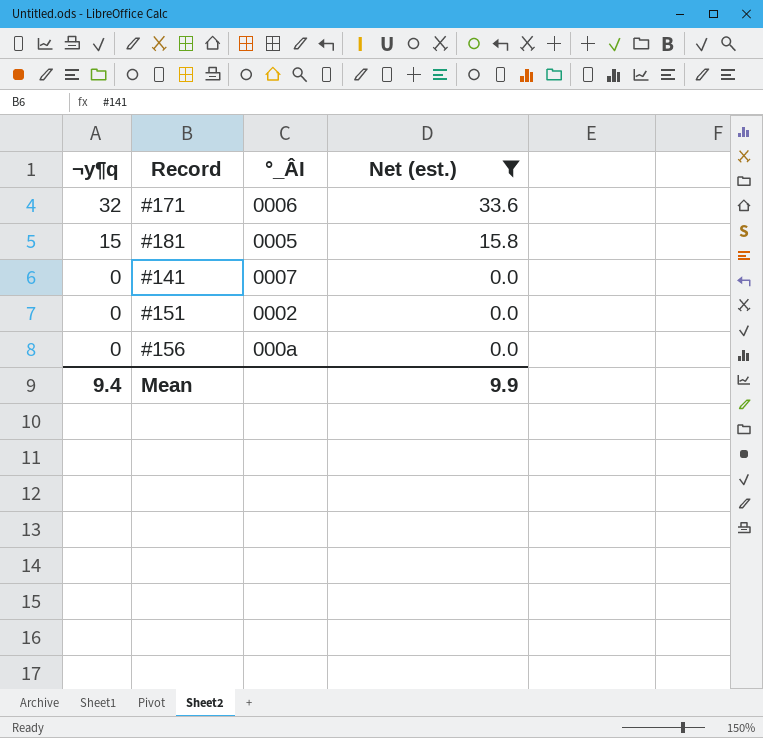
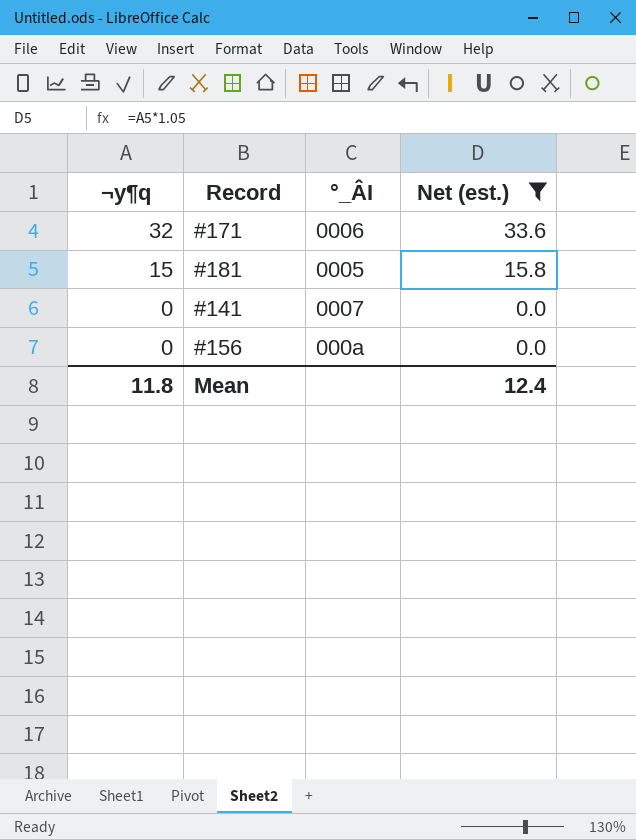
row #151: 0 | 0002 | 0.0 -> none
Mean | ¬y¶q: 9.4 -> 11.8
Mean | Net (est.): 9.9 -> 12.4

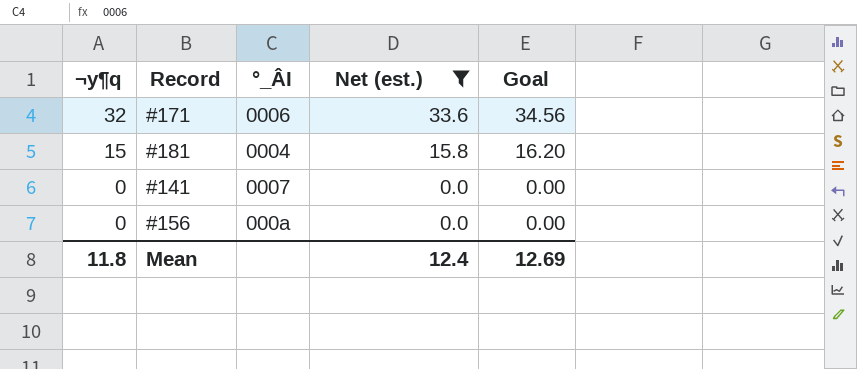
column Goal | formula: none -> [¬y¶q] * 1.08
#181 | °_ÂI: 0005 -> 0004

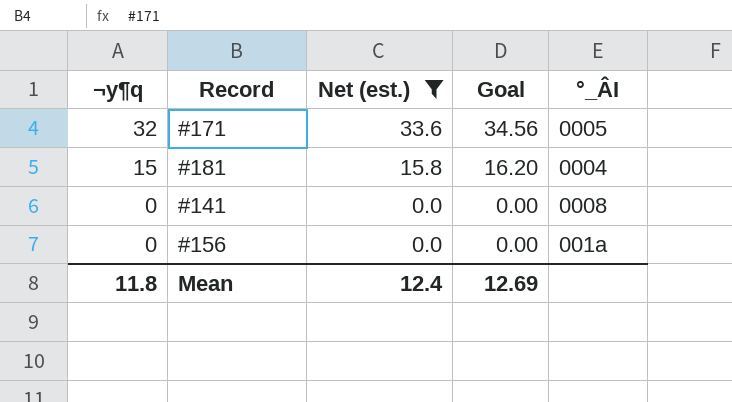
column °_ÂI | position: 3 -> 5
#171 | °_ÂI: 0006 -> 0005
#141 | °_ÂI: 0007 -> 0008
#156 | °_ÂI: 000a -> 001a

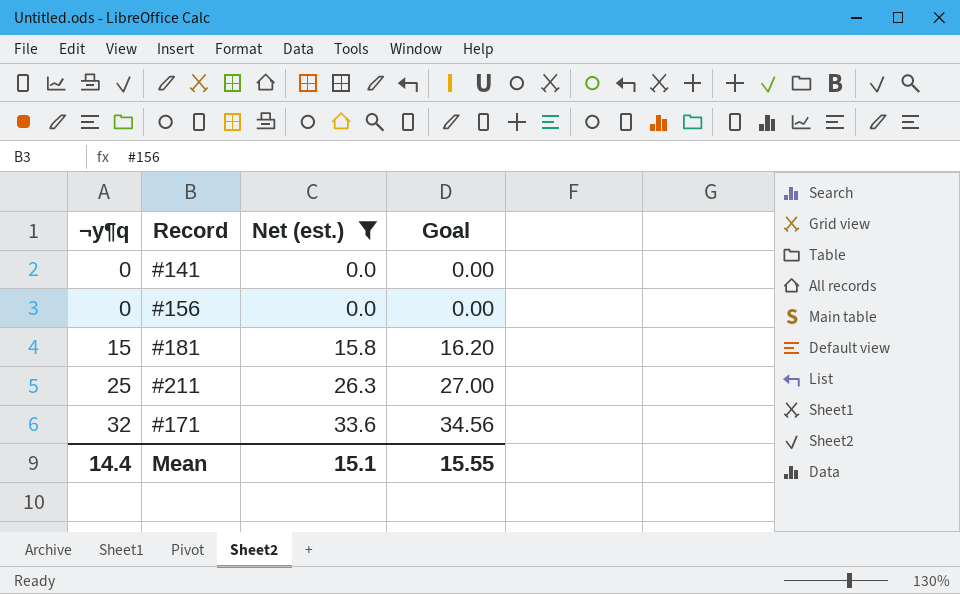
row order: ¬y¶q descending -> ¬y¶q ascending
column °_ÂI | position: 5 -> none
row #211: none -> 25 | 26.3 | 27.00
Mean | ¬y¶q: 11.8 -> 14.4
Mean | Net (est.): 12.4 -> 15.1
Mean | Goal: 12.69 -> 15.55

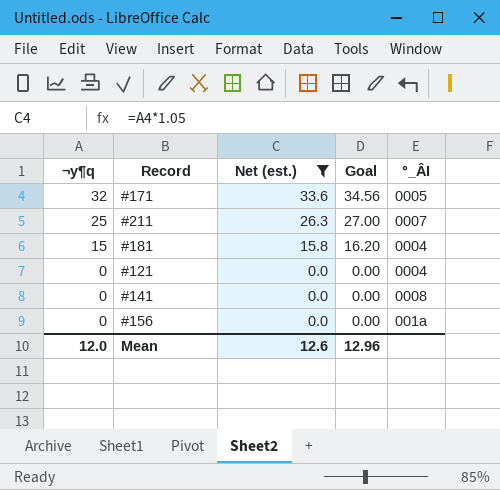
row order: ¬y¶q ascending -> ¬y¶q descending
column °_ÂI | position: none -> 5
row #121: none -> 0 | 0.0 | 0.00 | 0004
Mean | ¬y¶q: 14.4 -> 12.0
Mean | Net (est.): 15.1 -> 12.6
Mean | Goal: 15.55 -> 12.96

